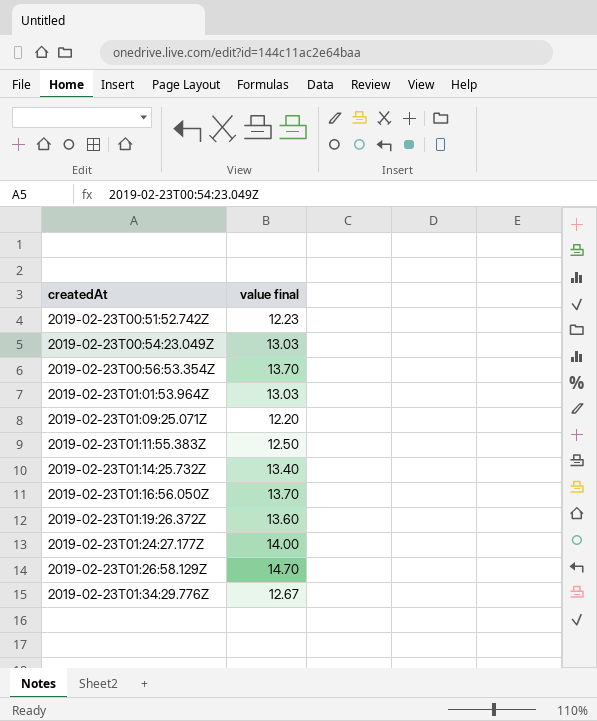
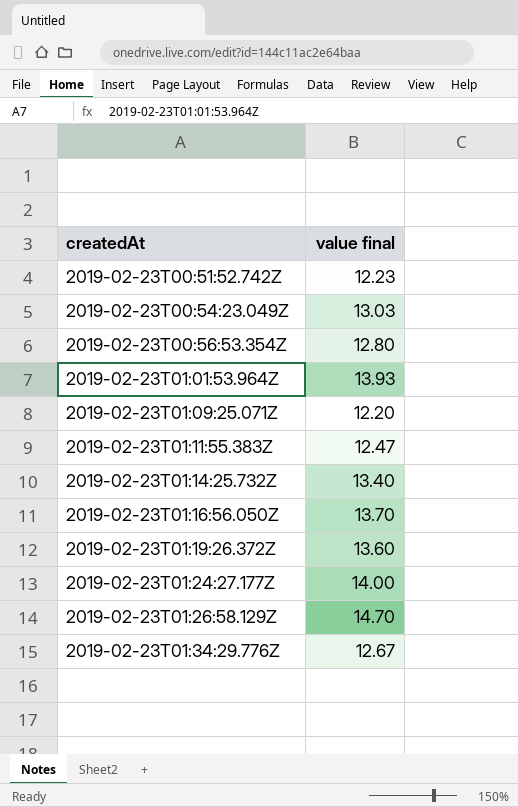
2019-02-23T00:56:53.354Z | value final: 13.70 -> 12.80
2019-02-23T01:01:53.964Z | value final: 13.03 -> 13.93
2019-02-23T01:11:55.383Z | value final: 12.50 -> 12.47

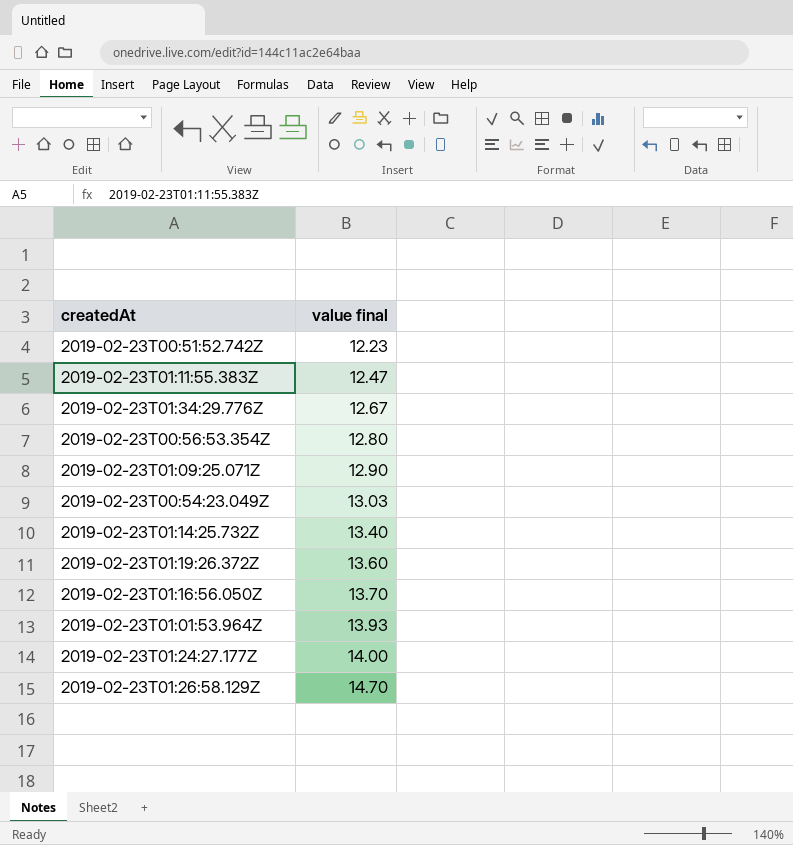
row order: createdAt ascending -> value final ascending
2019-02-23T01:09:25.071Z | value final: 12.20 -> 12.90

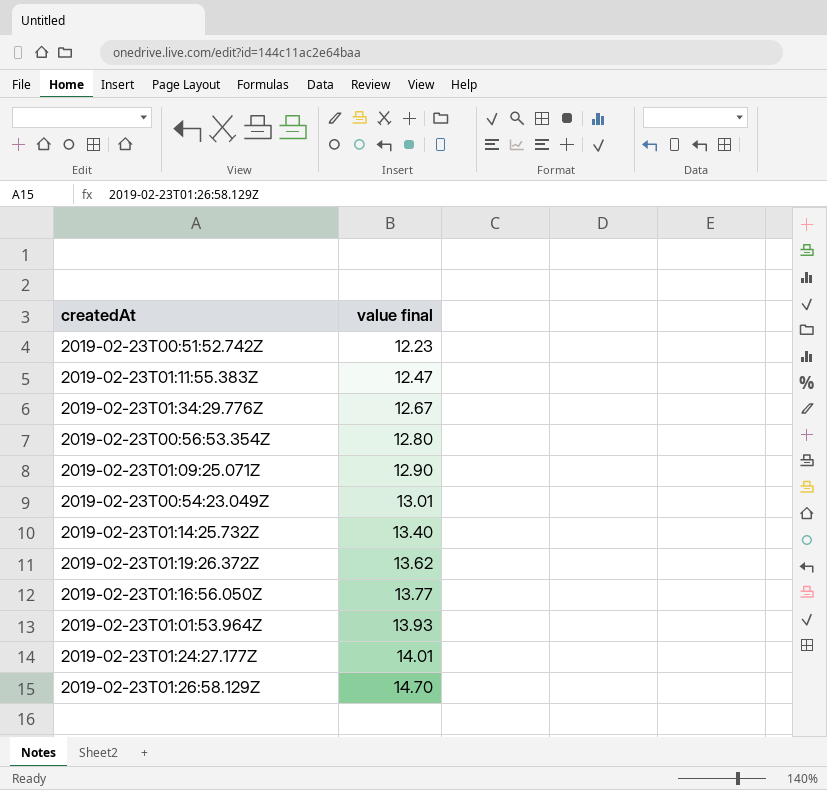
2019-02-23T00:54:23.049Z | value final: 13.03 -> 13.01
2019-02-23T01:19:26.372Z | value final: 13.60 -> 13.62
2019-02-23T01:16:56.050Z | value final: 13.70 -> 13.77
2019-02-23T01:24:27.177Z | value final: 14.00 -> 14.01

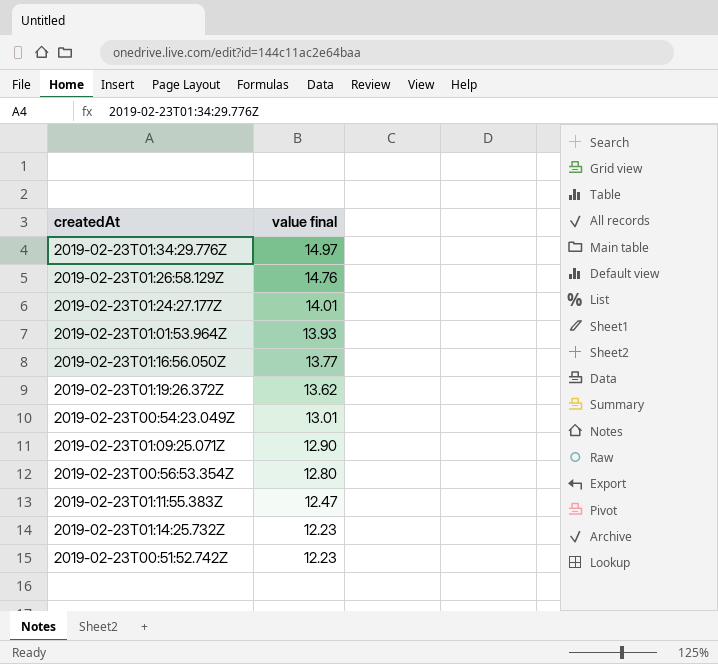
row order: value final ascending -> value final descending
2019-02-23T01:34:29.776Z | value final: 12.67 -> 14.97
2019-02-23T01:26:58.129Z | value final: 14.70 -> 14.76
2019-02-23T01:14:25.732Z | value final: 13.40 -> 12.23

